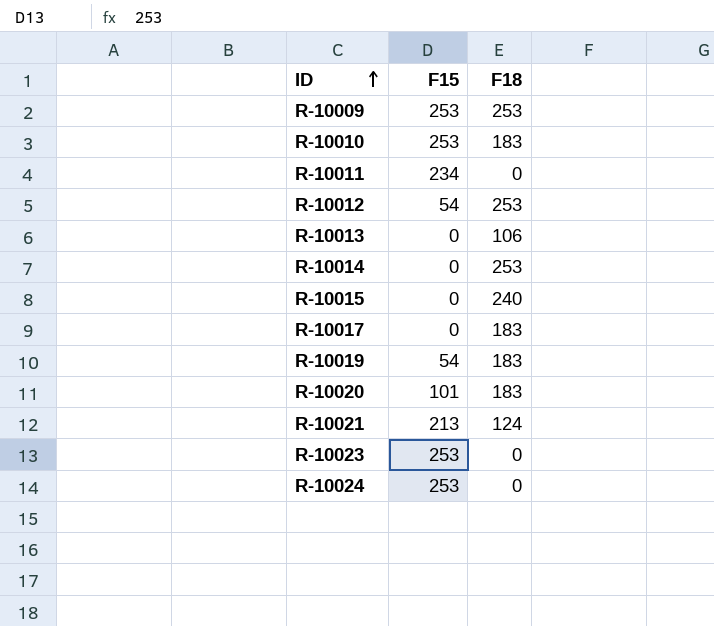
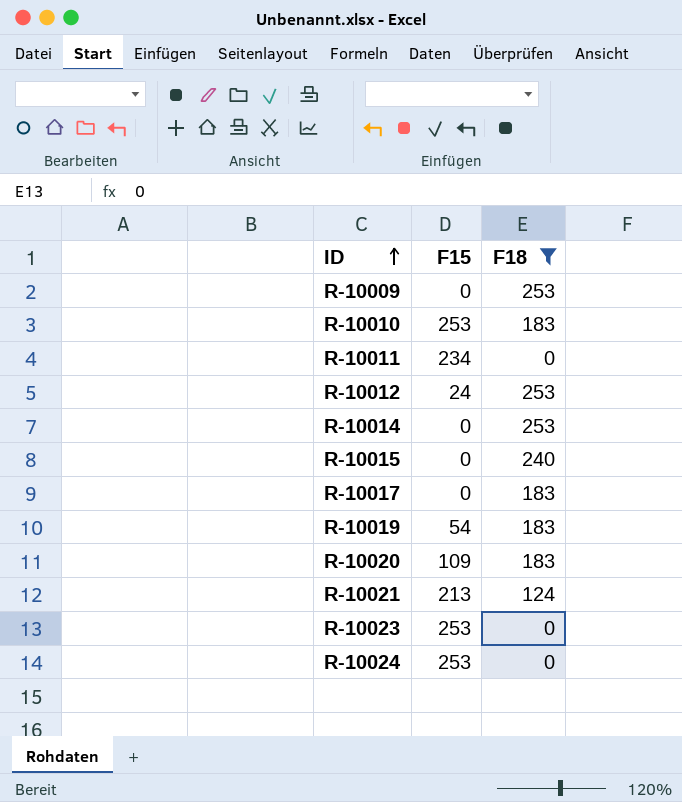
filter: none -> F18 != 106
R-10009 | F15: 253 -> 0
R-10012 | F15: 54 -> 24
R-10020 | F15: 101 -> 109

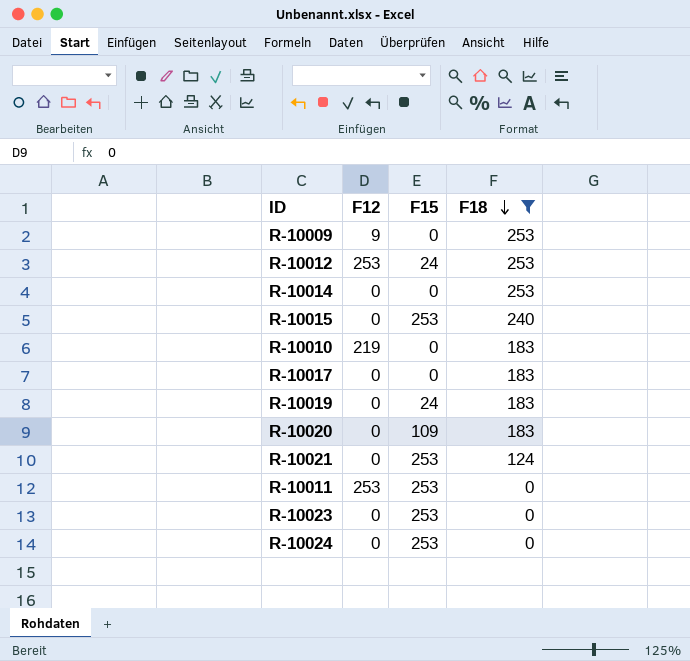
row order: ID ascending -> F18 descending
column F12 | position: none -> 2
R-10015 | F15: 0 -> 253
R-10010 | F15: 253 -> 0
R-10019 | F15: 54 -> 24
R-10021 | F15: 213 -> 253
R-10011 | F15: 234 -> 253

